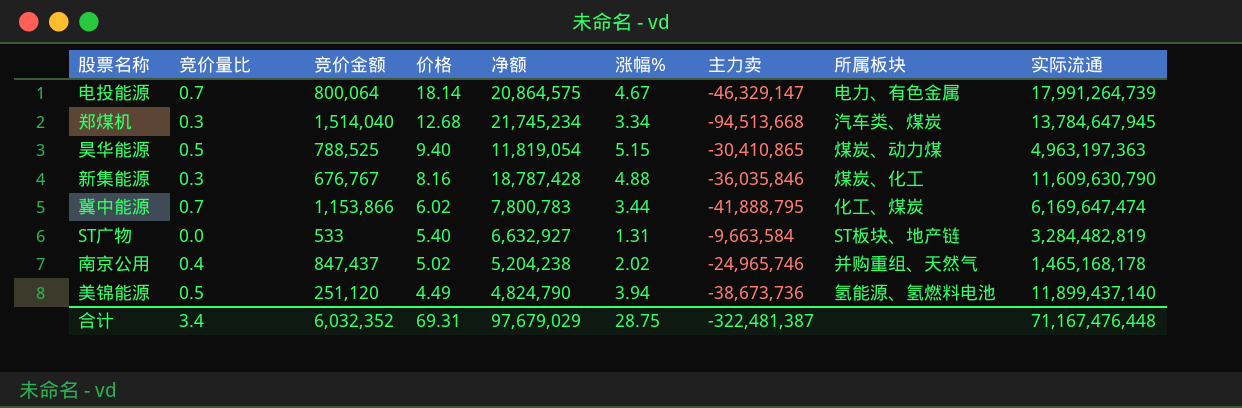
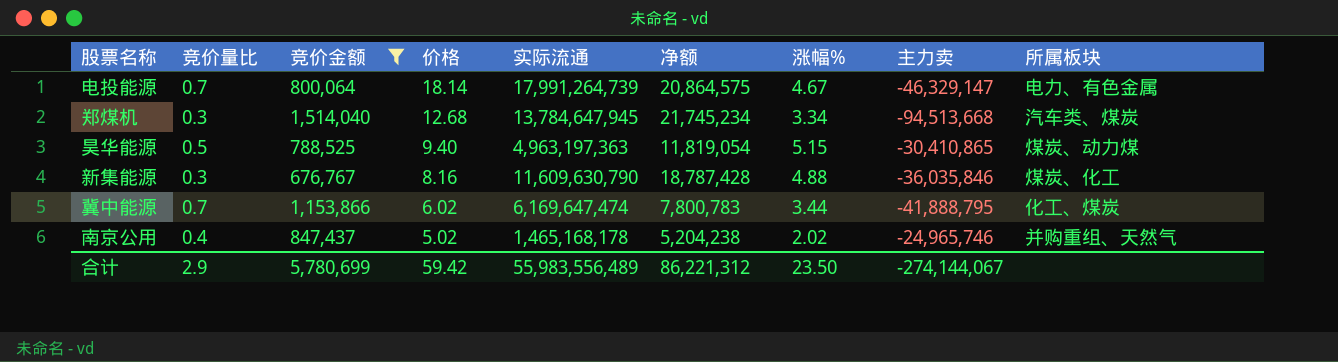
filter: none -> 竞价金额 >= 676,767
column 实际流通 | position: 9 -> 5
合计 | 竞价量比: 3.4 -> 2.9
合计 | 竞价金额: 6,032,352 -> 5,780,699
合计 | 价格: 69.31 -> 59.42
合计 | 实际流通: 71,167,476,448 -> 55,983,556,489
合计 | 净额: 97,679,029 -> 86,221,312
合计 | 涨幅%: 28.75 -> 23.50
合计 | 主力卖: -322,481,387 -> -274,144,067

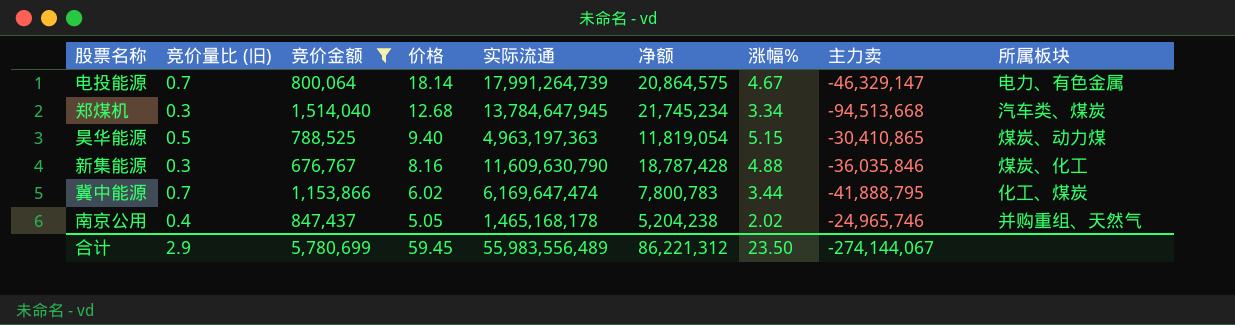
column name: 竞价量比 -> 竞价量比 (旧)
南京公用 | 价格: 5.02 -> 5.05
合计 | 价格: 59.42 -> 59.45

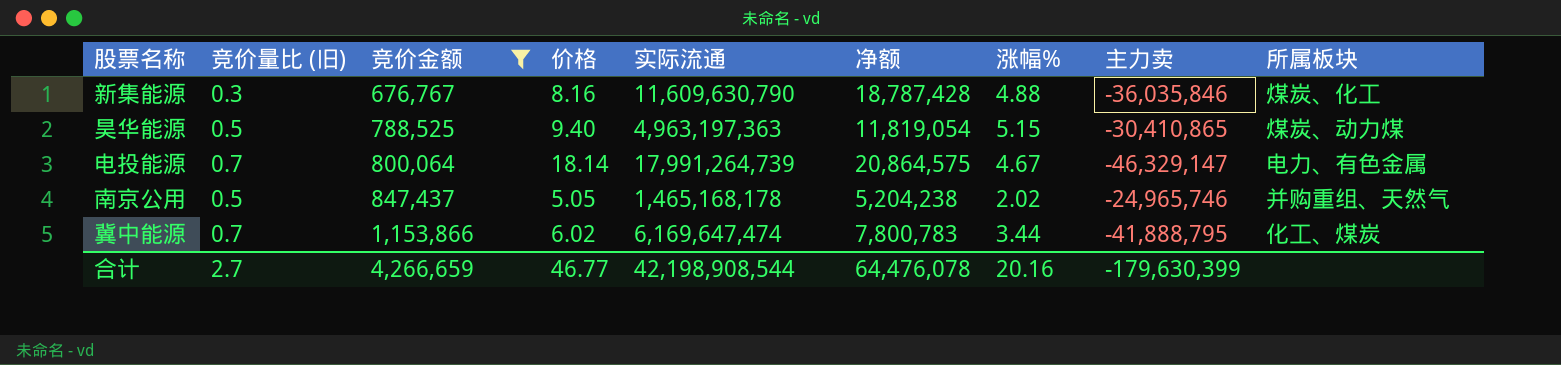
row order: 价格 descending -> 竞价金额 ascending
row 郑煤机: 0.3 | 1,514,040 | 12.68 | 13,784,647,945 | 21,745,234 | 3.34 | -94,513,668 | 汽车类、煤炭 -> none
南京公用 | 竞价量比 (旧): 0.4 -> 0.5
合计 | 竞价量比 (旧): 2.9 -> 2.7
合计 | 竞价金额: 5,780,699 -> 4,266,659
合计 | 价格: 59.45 -> 46.77
合计 | 实际流通: 55,983,556,489 -> 42,198,908,544
合计 | 净额: 86,221,312 -> 64,476,078
合计 | 涨幅%: 23.50 -> 20.16
合计 | 主力卖: -274,144,067 -> -179,630,399

